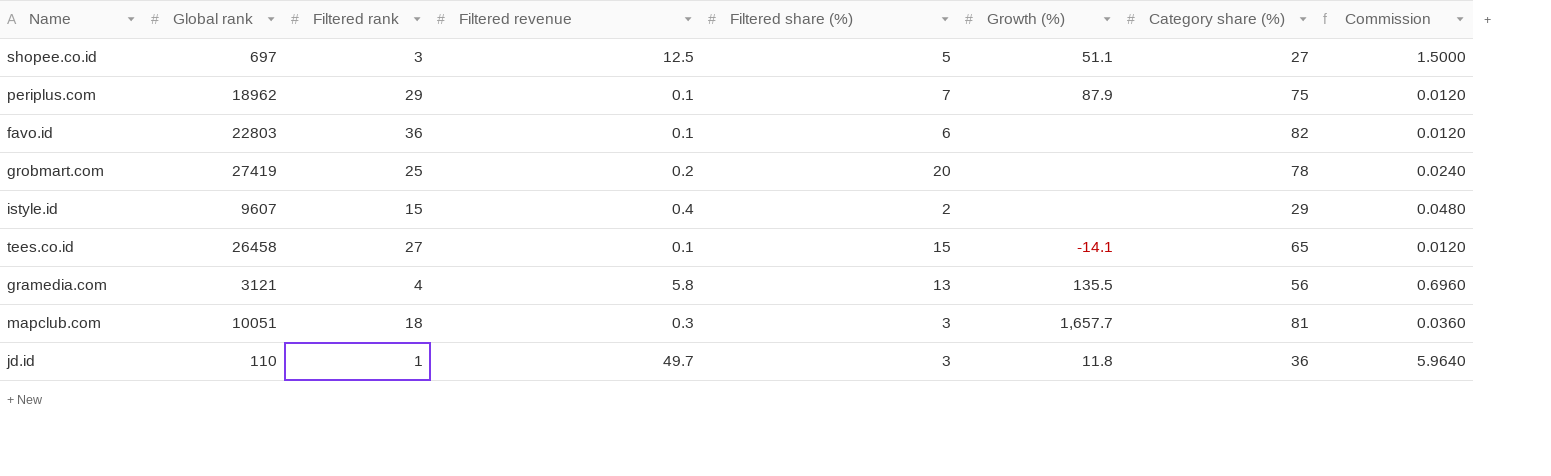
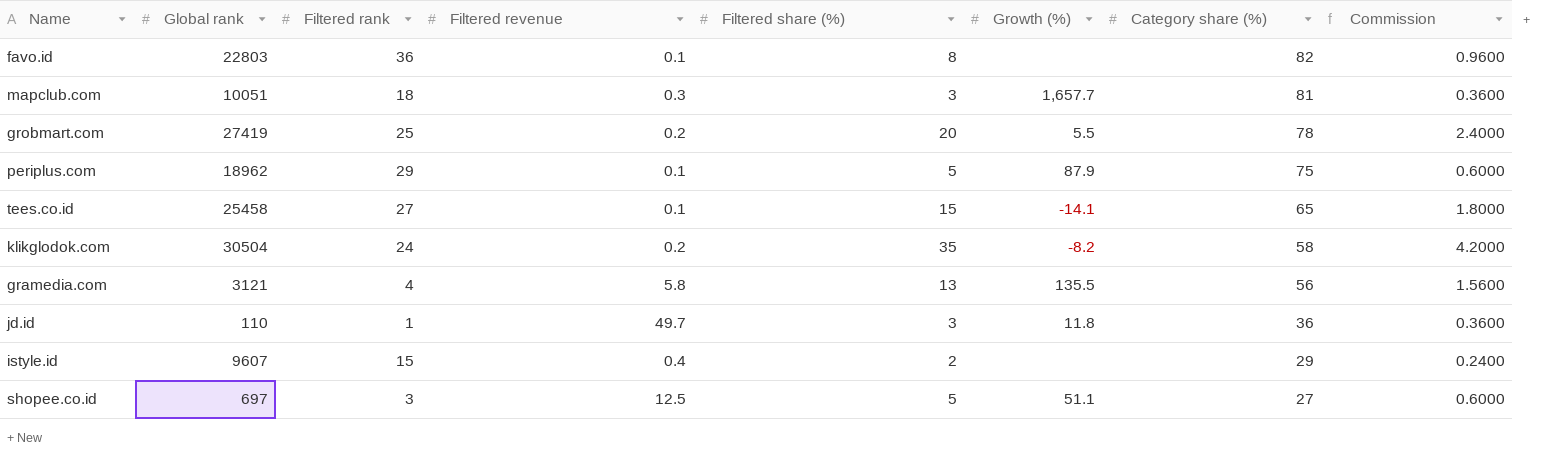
row order: none -> Category share (%) descending
column Commission | formula: [Filtered revenue] * 0.12 -> [Filtered share (%)] * 0.12
favo.id | Filtered share (%): 6 -> 8
grobmart.com | Growth (%): none -> 5.5
periplus.com | Filtered share (%): 7 -> 5
tees.co.id | Global rank: 26458 -> 25458
row klikglodok.com: none -> 30504 | 24 | 0.2 | 35 | -8.2 | 58 | 4.2000

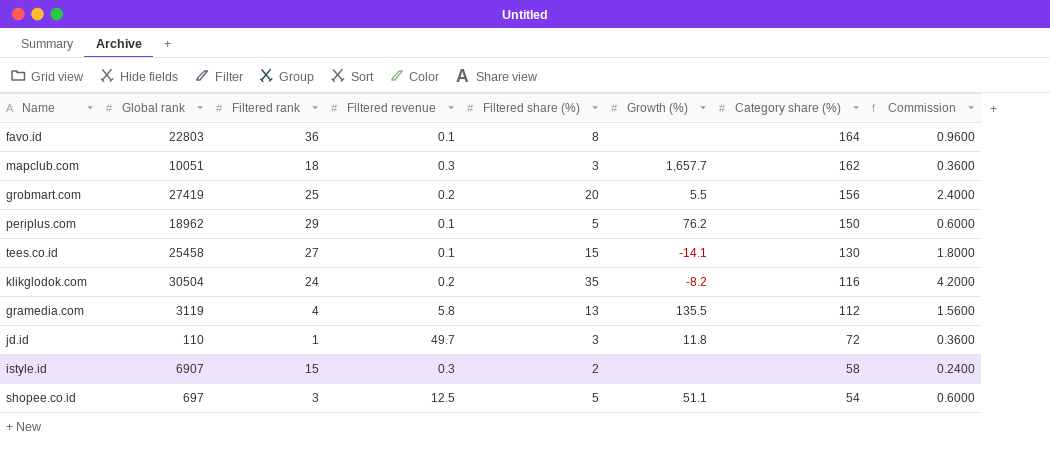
favo.id | Category share (%): 82 -> 164
mapclub.com | Category share (%): 81 -> 162
grobmart.com | Category share (%): 78 -> 156
periplus.com | Growth (%): 87.9 -> 76.2
periplus.com | Category share (%): 75 -> 150
tees.co.id | Category share (%): 65 -> 130
klikglodok.com | Category share (%): 58 -> 116
gramedia.com | Global rank: 3121 -> 3119
gramedia.com | Category share (%): 56 -> 112
jd.id | Category share (%): 36 -> 72
istyle.id | Global rank: 9607 -> 6907
istyle.id | Filtered revenue: 0.4 -> 0.3
istyle.id | Category share (%): 29 -> 58
shopee.co.id | Category share (%): 27 -> 54

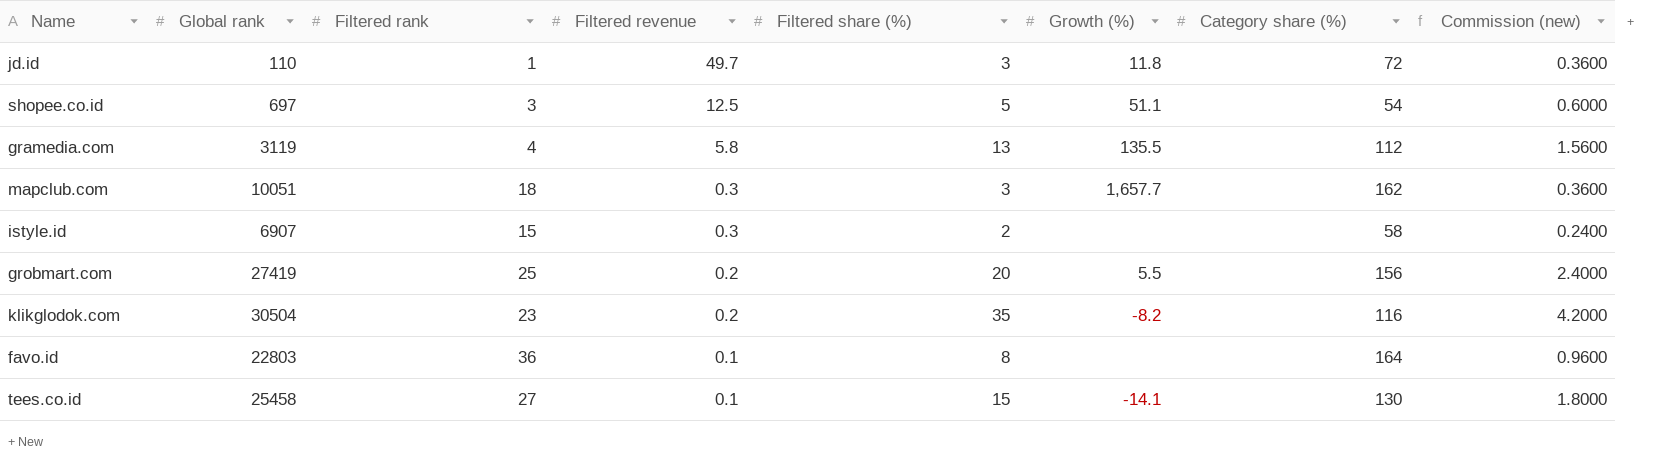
row order: Category share (%) descending -> Filtered revenue descending
column name: Commission -> Commission (new)
row periplus.com: 18962 | 29 | 0.1 | 5 | 76.2 | 150 | 0.6000 -> none
klikglodok.com | Filtered rank: 24 -> 23

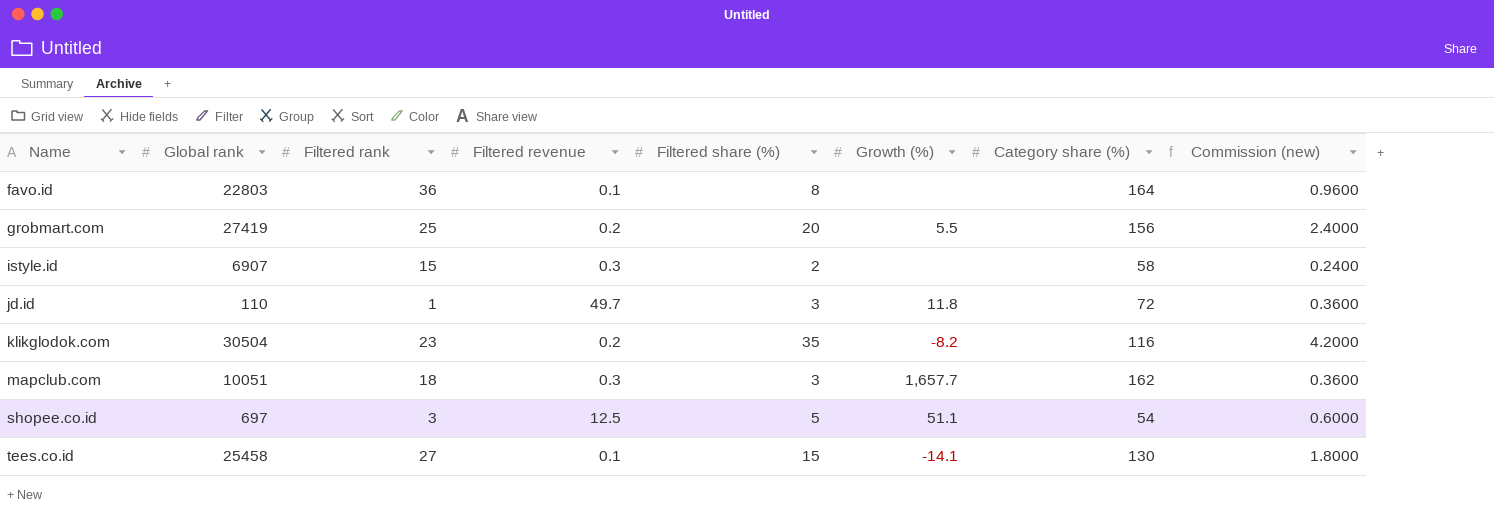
row order: Filtered revenue descending -> Name ascending
row gramedia.com: 3119 | 4 | 5.8 | 13 | 135.5 | 112 | 1.5600 -> none

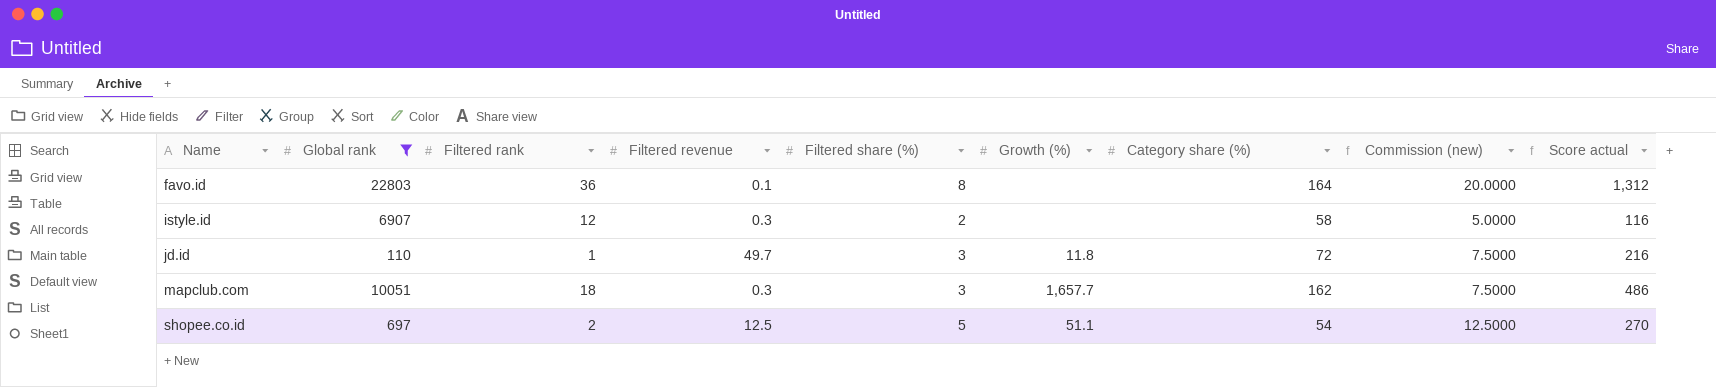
filter: none -> Global rank <= 22803
column Commission (new) | formula: [Filtered share (%)] * 0.12 -> [Filtered share (%)] * 2.5
column Score actual | formula: none -> [Filtered share (%)] * [Category share (%)]
istyle.id | Filtered rank: 15 -> 12
shopee.co.id | Filtered rank: 3 -> 2

